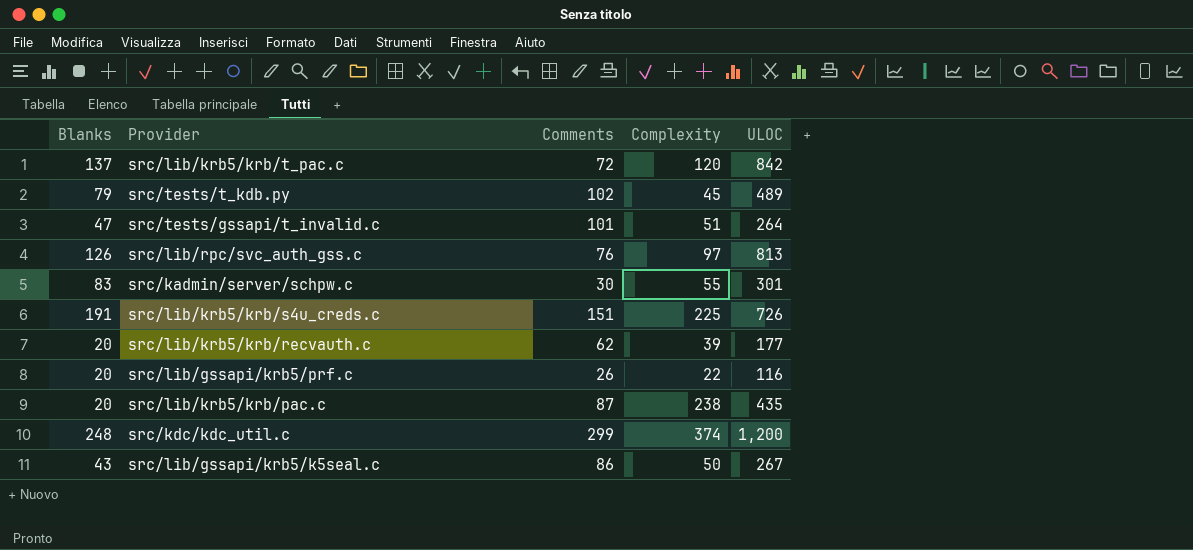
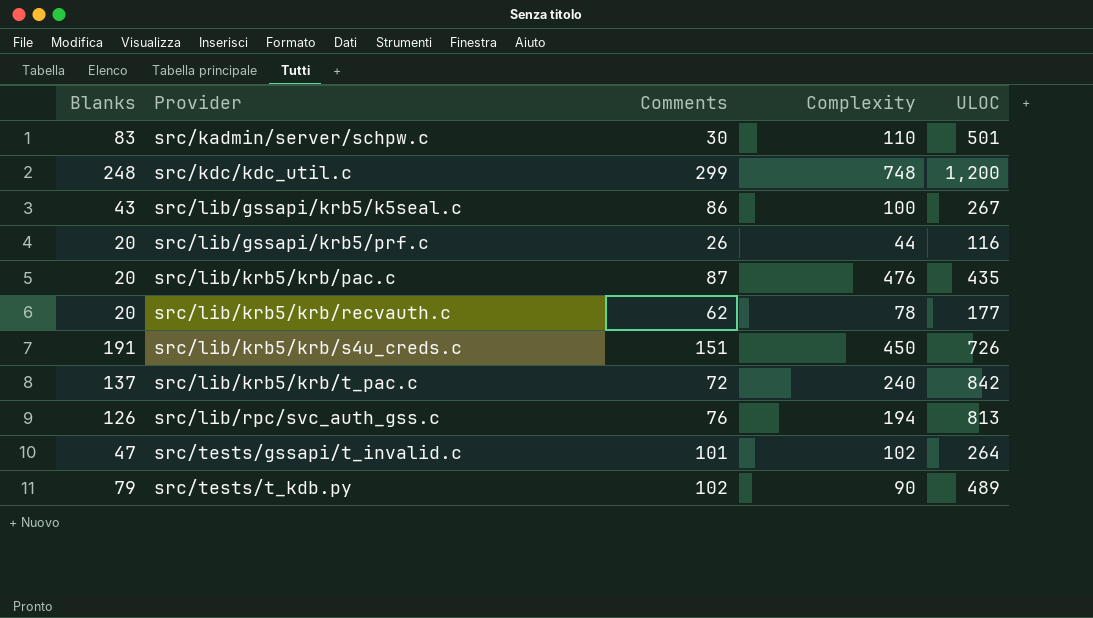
row order: none -> Provider ascending
src/kadmin/server/schpw.c | Complexity: 55 -> 110
src/kadmin/server/schpw.c | ULOC: 301 -> 501
src/kdc/kdc_util.c | Complexity: 374 -> 748
src/lib/gssapi/krb5/k5seal.c | Complexity: 50 -> 100
src/lib/gssapi/krb5/prf.c | Complexity: 22 -> 44
src/lib/krb5/krb/pac.c | Complexity: 238 -> 476
src/lib/krb5/krb/recvauth.c | Complexity: 39 -> 78
src/lib/krb5/krb/s4u_creds.c | Complexity: 225 -> 450
src/lib/krb5/krb/t_pac.c | Complexity: 120 -> 240
src/lib/rpc/svc_auth_gss.c | Complexity: 97 -> 194
src/tests/gssapi/t_invalid.c | Complexity: 51 -> 102
src/tests/t_kdb.py | Complexity: 45 -> 90

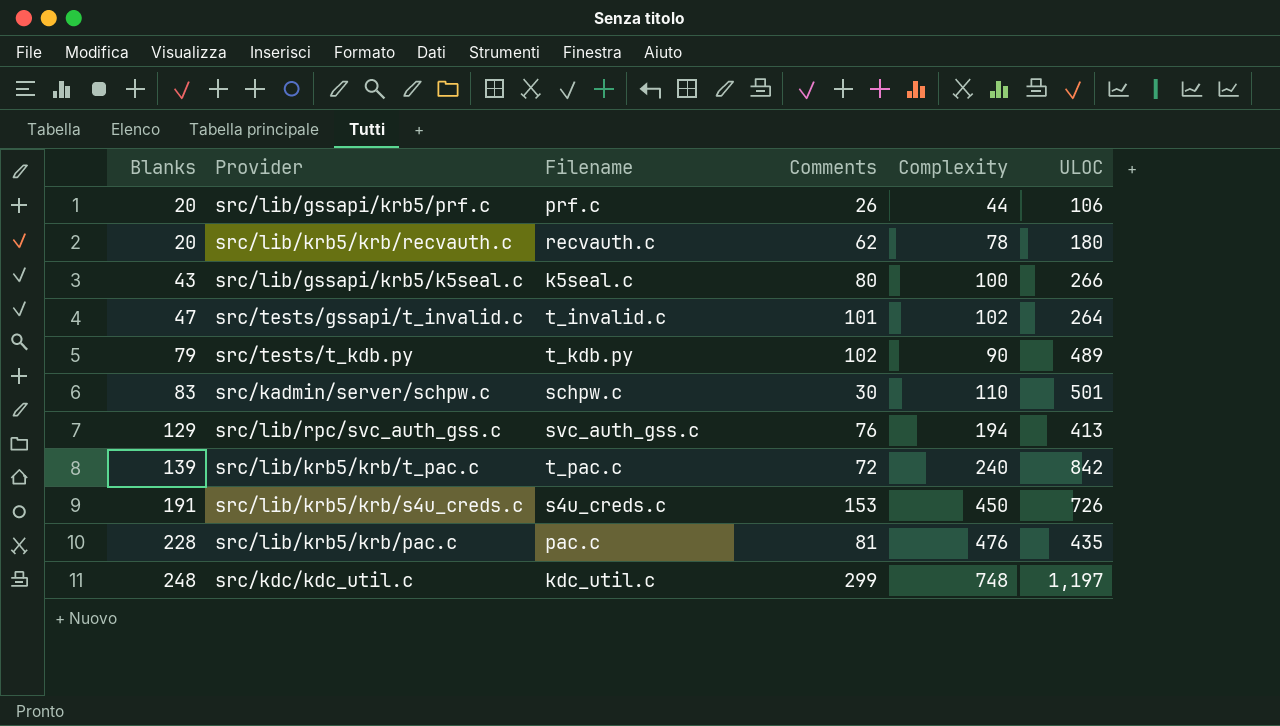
row order: Provider ascending -> Blanks ascending
column Filename | position: none -> 3
src/lib/gssapi/krb5/prf.c | ULOC: 116 -> 106
src/lib/krb5/krb/recvauth.c | ULOC: 177 -> 180
src/lib/gssapi/krb5/k5seal.c | Comments: 86 -> 80
src/lib/gssapi/krb5/k5seal.c | ULOC: 267 -> 266
src/lib/rpc/svc_auth_gss.c | Blanks: 126 -> 129
src/lib/rpc/svc_auth_gss.c | ULOC: 813 -> 413
src/lib/krb5/krb/t_pac.c | Blanks: 137 -> 139
src/lib/krb5/krb/s4u_creds.c | Comments: 151 -> 153
src/lib/krb5/krb/pac.c | Blanks: 20 -> 228
src/lib/krb5/krb/pac.c | Comments: 87 -> 81
src/kdc/kdc_util.c | ULOC: 1,200 -> 1,197

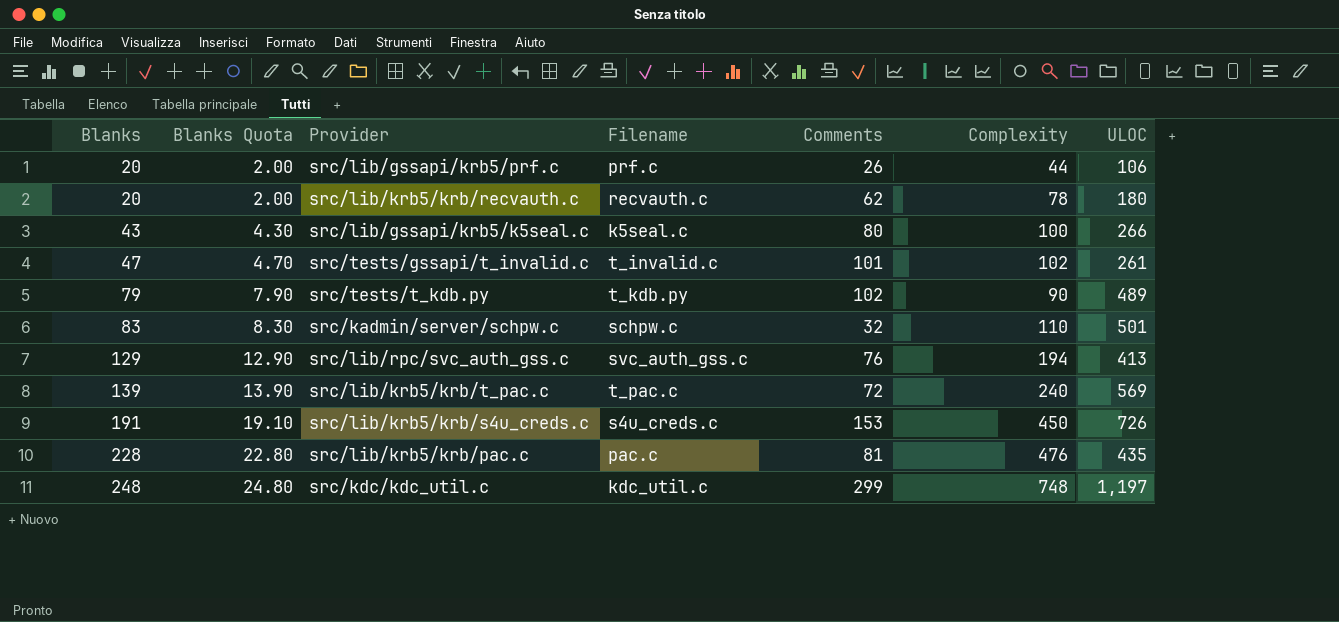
column Blanks Quota | formula: none -> [Blanks] * 0.1
src/tests/gssapi/t_invalid.c | ULOC: 264 -> 261
src/kadmin/server/schpw.c | Comments: 30 -> 32
src/lib/krb5/krb/t_pac.c | ULOC: 842 -> 569

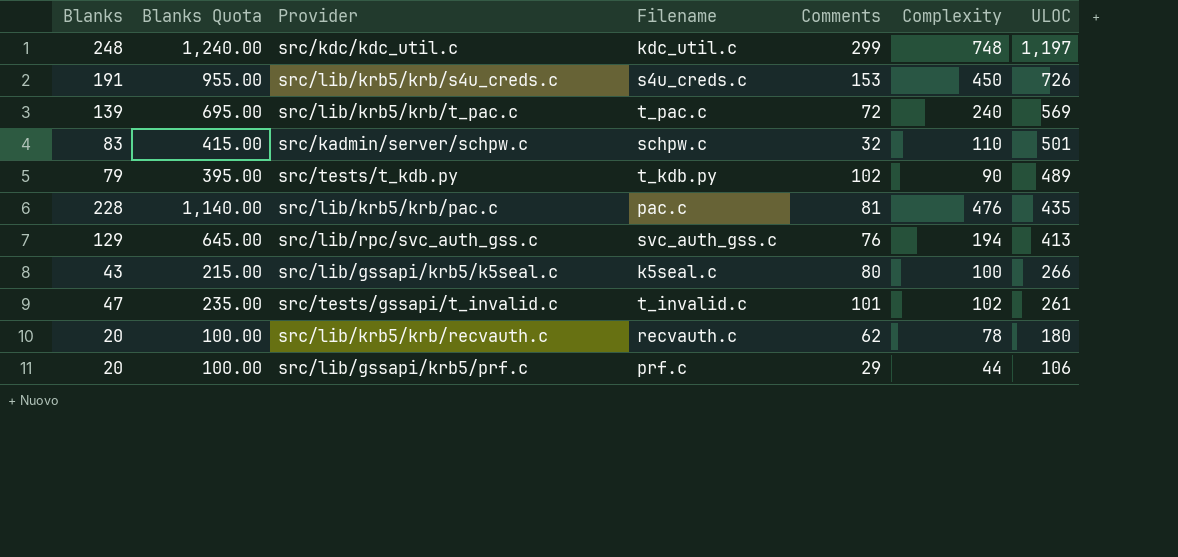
row order: Blanks ascending -> ULOC descending
column Blanks Quota | formula: [Blanks] * 0.1 -> [Blanks] * 5
src/lib/gssapi/krb5/prf.c | Comments: 26 -> 29

